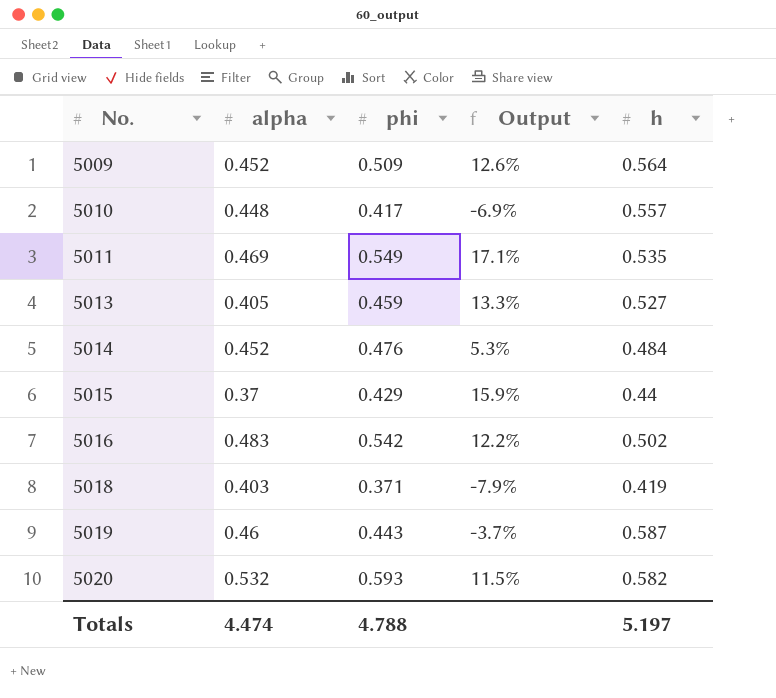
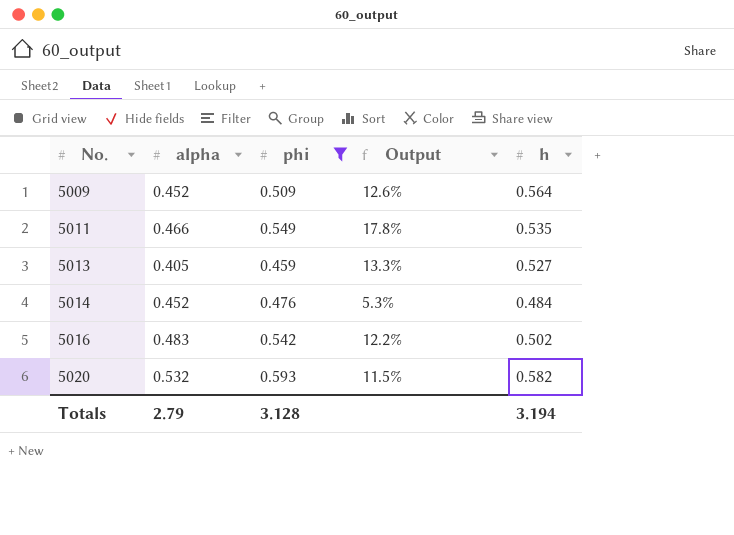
filter: none -> phi >= 0.459
5011 | alpha: 0.469 -> 0.466
5011 | Output: 17.1% -> 17.8%
Totals | alpha: 4.474 -> 2.79
Totals | phi: 4.788 -> 3.128
Totals | h: 5.197 -> 3.194

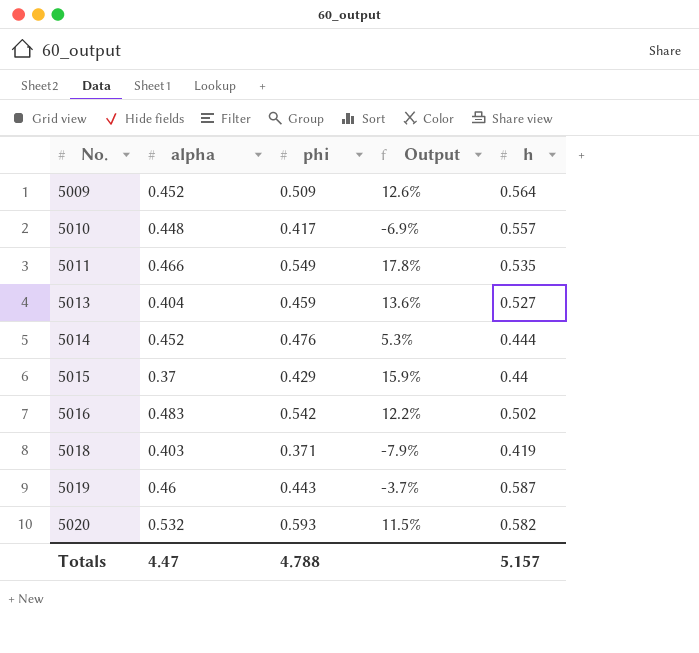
filter: phi >= 0.459 -> none
5013 | alpha: 0.405 -> 0.404
5013 | Output: 13.3% -> 13.6%
5014 | h: 0.484 -> 0.444
Totals | alpha: 2.79 -> 4.47
Totals | phi: 3.128 -> 4.788
Totals | h: 3.194 -> 5.157

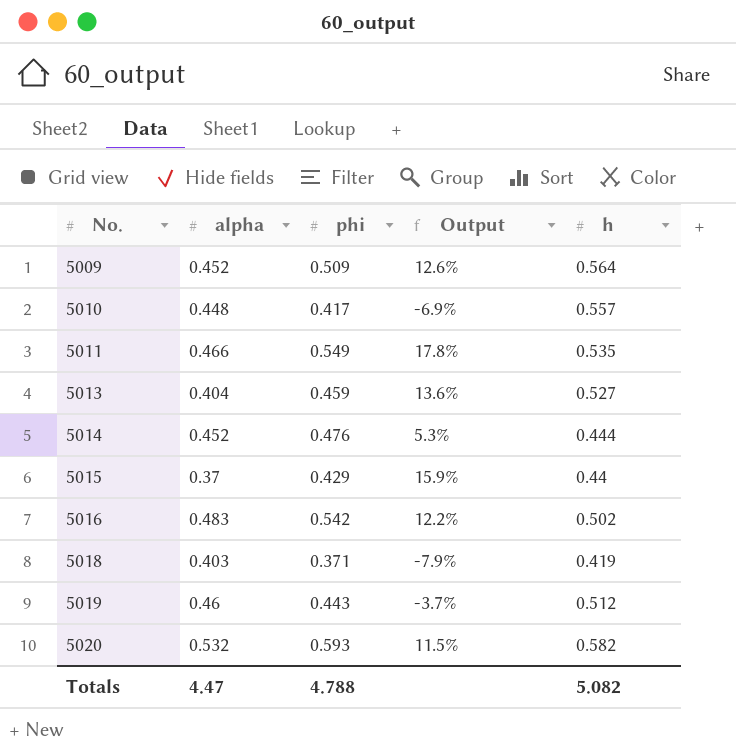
5019 | h: 0.587 -> 0.512
Totals | h: 5.157 -> 5.082

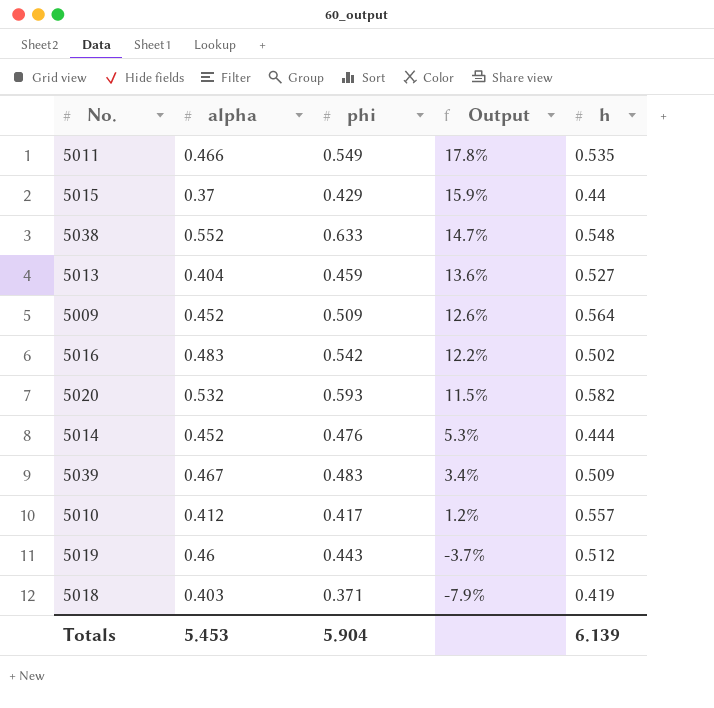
row order: No. ascending -> Output descending
row 5038: none -> 0.552 | 0.633 | 14.7% | 0.548
row 5039: none -> 0.467 | 0.483 | 3.4% | 0.509
5010 | alpha: 0.448 -> 0.412
5010 | Output: -6.9% -> 1.2%
Totals | alpha: 4.47 -> 5.453
Totals | phi: 4.788 -> 5.904
Totals | h: 5.082 -> 6.139

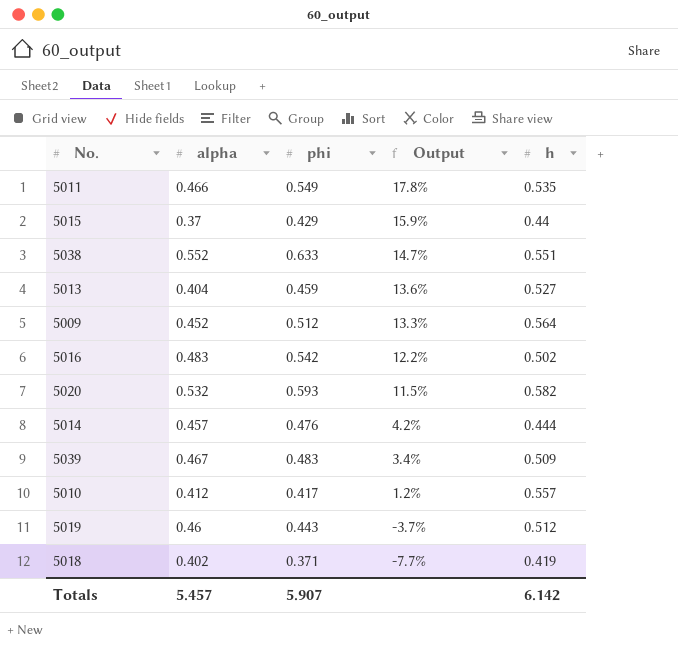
5038 | h: 0.548 -> 0.551
5009 | phi: 0.509 -> 0.512
5009 | Output: 12.6% -> 13.3%
5014 | alpha: 0.452 -> 0.457
5014 | Output: 5.3% -> 4.2%
5018 | alpha: 0.403 -> 0.402
5018 | Output: -7.9% -> -7.7%
Totals | alpha: 5.453 -> 5.457
Totals | phi: 5.904 -> 5.907
Totals | h: 6.139 -> 6.142

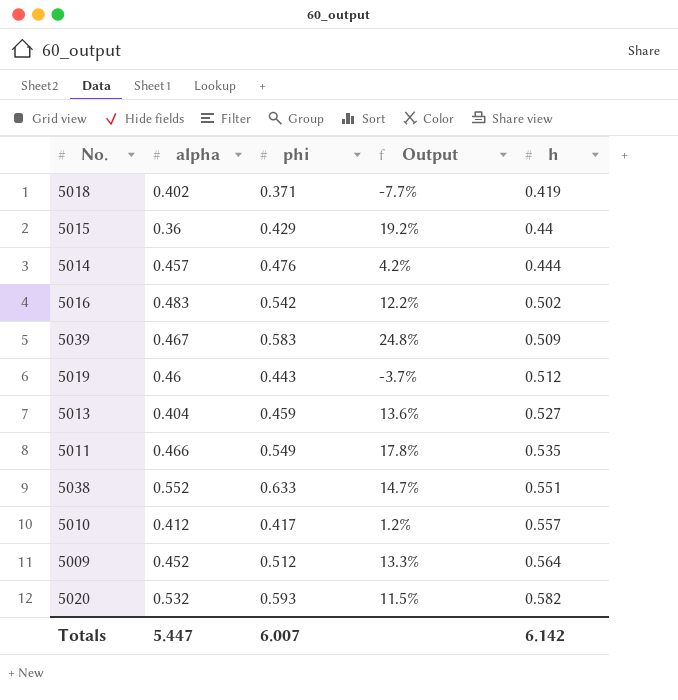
row order: Output descending -> h ascending
5015 | alpha: 0.37 -> 0.36
5015 | Output: 15.9% -> 19.2%
5039 | phi: 0.483 -> 0.583
5039 | Output: 3.4% -> 24.8%
Totals | alpha: 5.457 -> 5.447
Totals | phi: 5.907 -> 6.007

